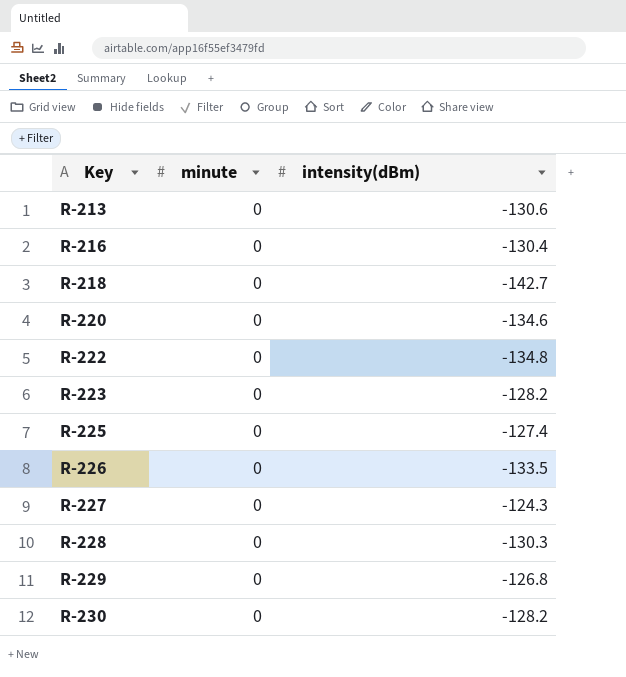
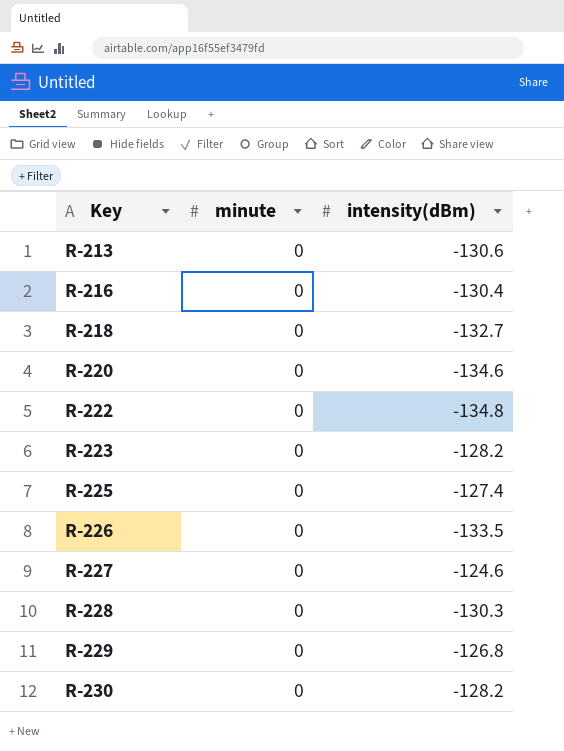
R-218 | intensity(dBm): -142.7 -> -132.7
R-227 | intensity(dBm): -124.3 -> -124.6

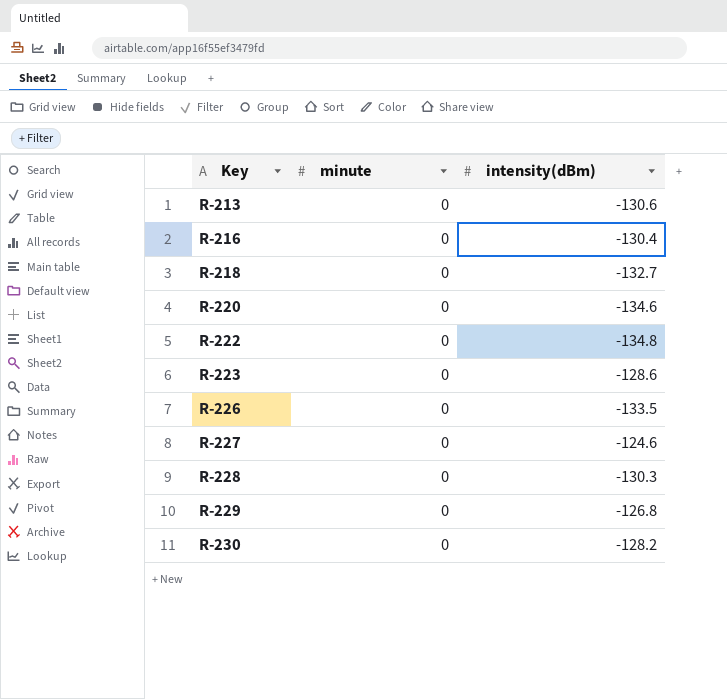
row R-225: 0 | -127.4 -> none
R-223 | intensity(dBm): -128.2 -> -128.6

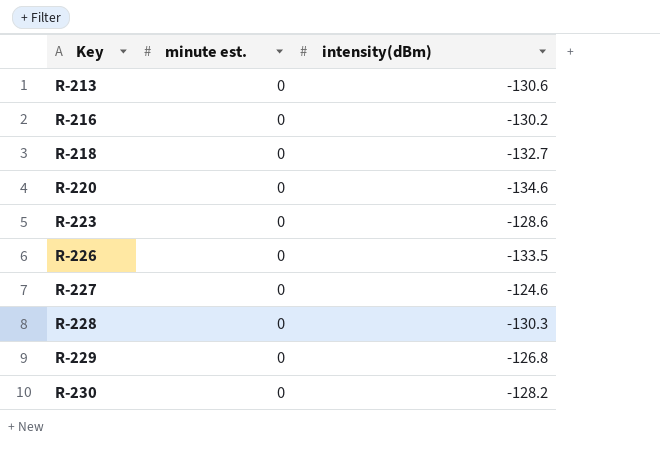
column name: minute -> minute est.
row R-222: 0 | -134.8 -> none
R-216 | intensity(dBm): -130.4 -> -130.2

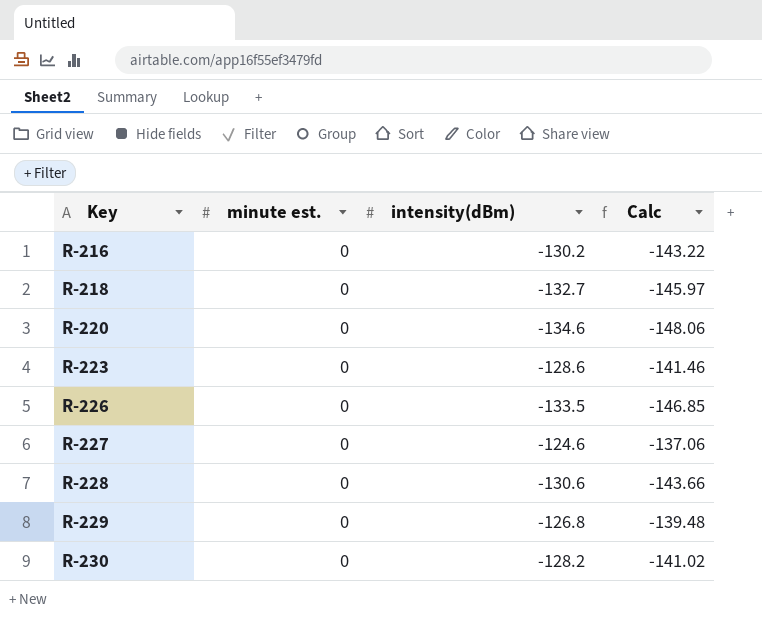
column Calc | formula: none -> [intensity(dBm)] * 1.1
row R-213: 0 | -130.6 -> none
R-228 | intensity(dBm): -130.3 -> -130.6

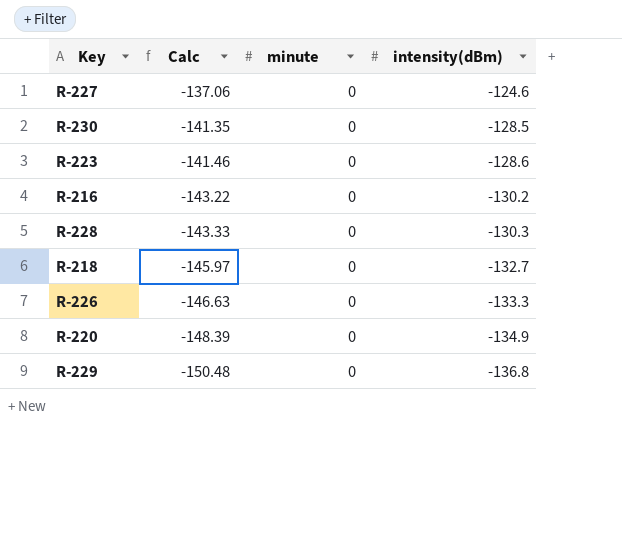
row order: Key ascending -> Calc descending
column Calc | position: 4 -> 2
column name: minute est. -> minute
R-230 | Calc: -141.02 -> -141.35
R-230 | intensity(dBm): -128.2 -> -128.5
R-228 | Calc: -143.66 -> -143.33
R-228 | intensity(dBm): -130.6 -> -130.3
R-226 | Calc: -146.85 -> -146.63
R-226 | intensity(dBm): -133.5 -> -133.3
R-220 | Calc: -148.06 -> -148.39
R-220 | intensity(dBm): -134.6 -> -134.9
R-229 | Calc: -139.48 -> -150.48
R-229 | intensity(dBm): -126.8 -> -136.8

